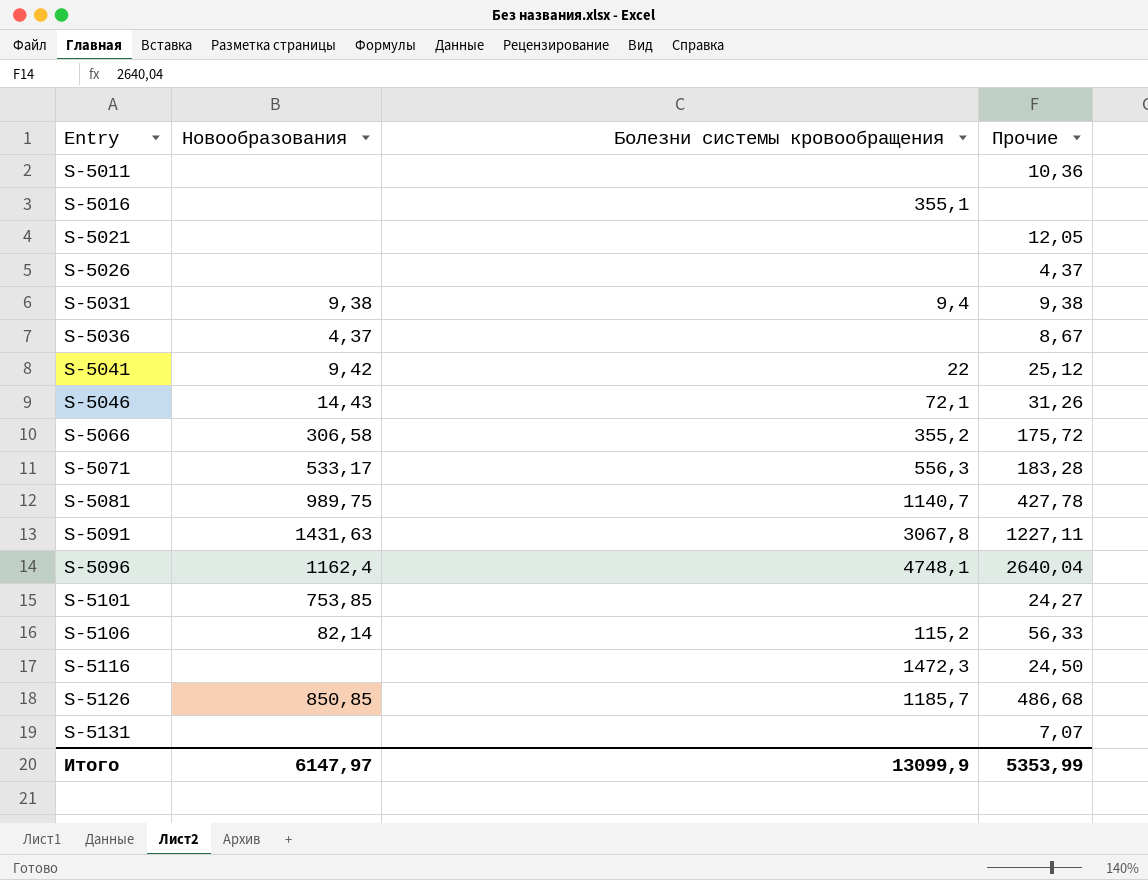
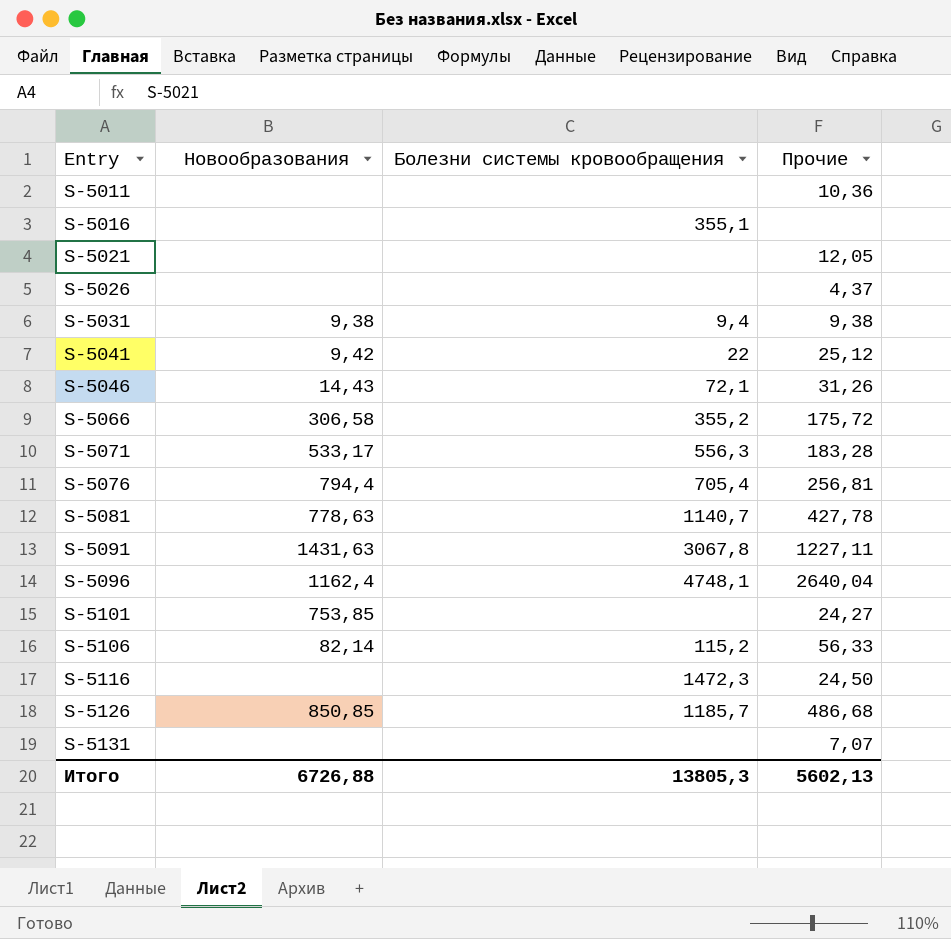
row S-5036: 4,37 | none | 8,67 -> none
row S-5076: none -> 794,4 | 705,4 | 256,81
S-5081 | Новообразования: 989,75 -> 778,63
Итого | Новообразования: 6147,97 -> 6726,88
Итого | Болезни системы кровообращения: 13099,9 -> 13805,3
Итого | Прочие: 5353,99 -> 5602,13

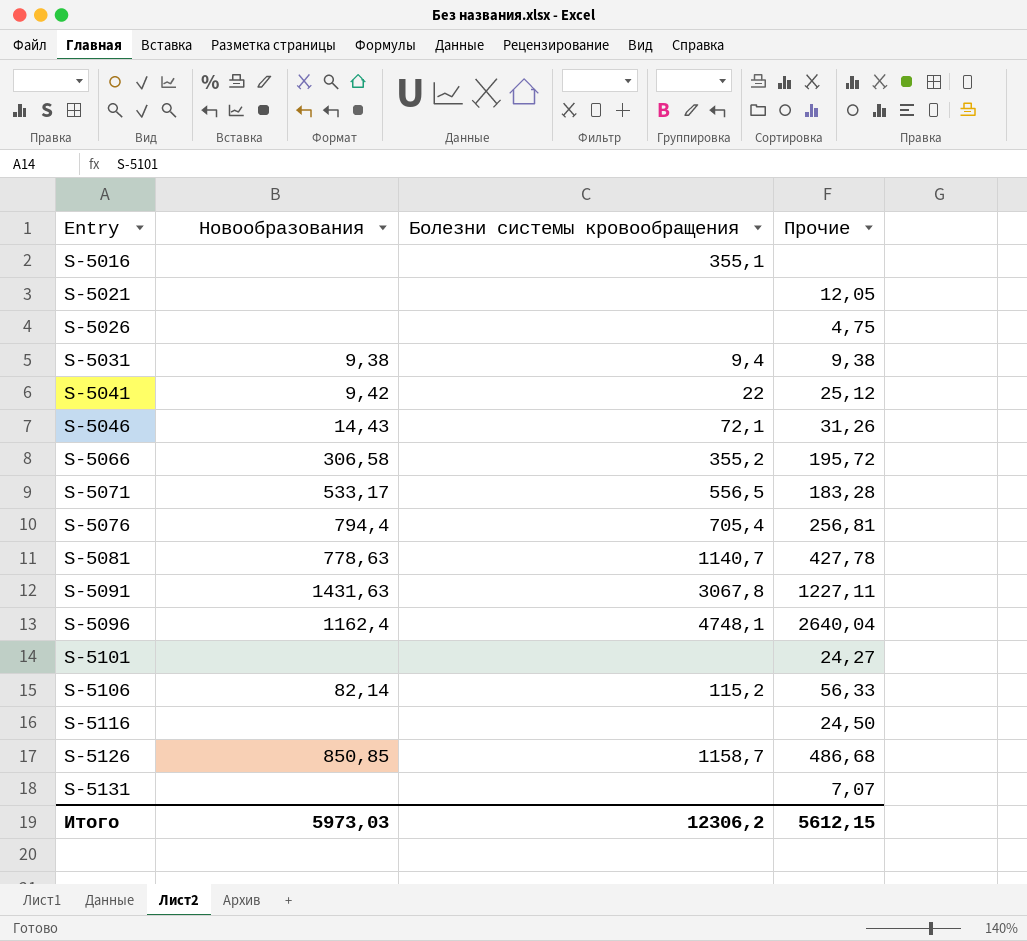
row S-5011: none | none | 10,36 -> none
S-5026 | Прочие: 4,37 -> 4,75
S-5066 | Прочие: 175,72 -> 195,72
S-5071 | Болезни системы кровообращения: 556,3 -> 556,5
S-5101 | Новообразования: 753,85 -> none
S-5116 | Болезни системы кровообращения: 1472,3 -> none
S-5126 | Болезни системы кровообращения: 1185,7 -> 1158,7
Итого | Новообразования: 6726,88 -> 5973,03
Итого | Болезни системы кровообращения: 13805,3 -> 12306,2
Итого | Прочие: 5602,13 -> 5612,15

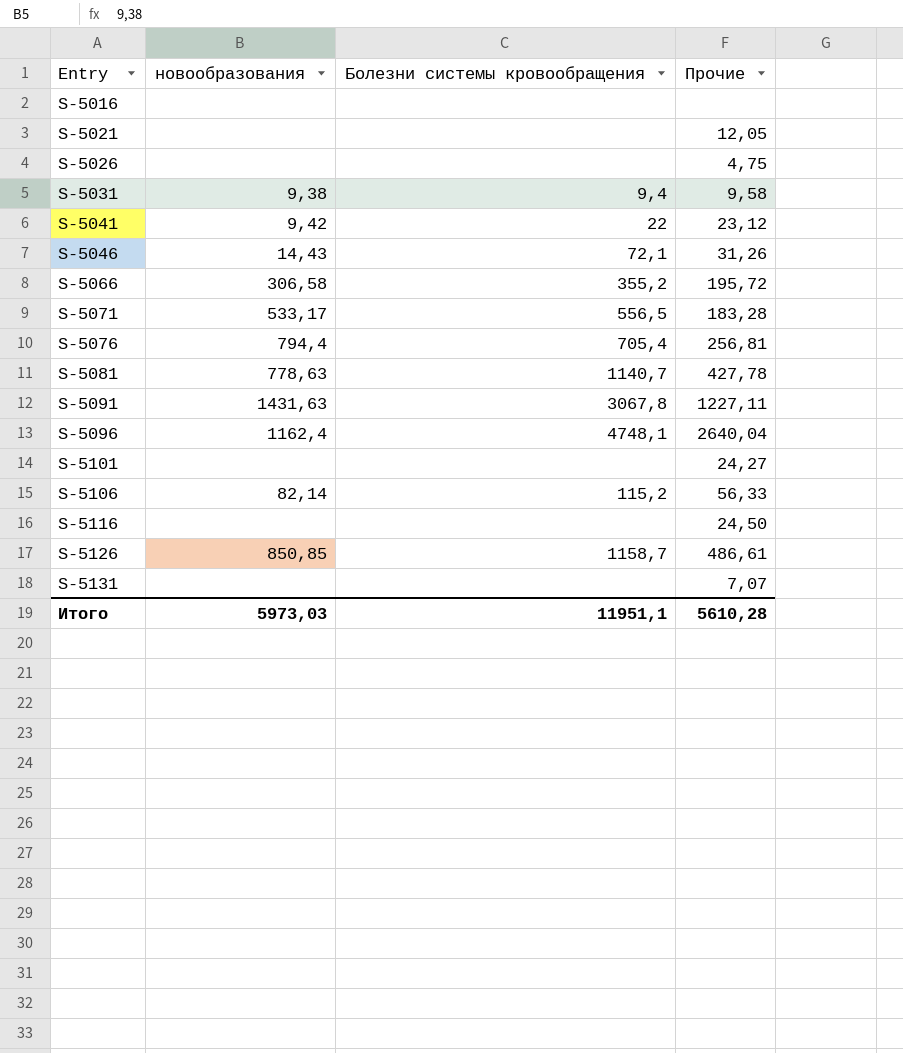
column name: Новообразования -> новообразования
S-5016 | Болезни системы кровообращения: 355,1 -> none
S-5031 | Прочие: 9,38 -> 9,58
S-5041 | Прочие: 25,12 -> 23,12
S-5126 | Прочие: 486,68 -> 486,61
Итого | Болезни системы кровообращения: 12306,2 -> 11951,1
Итого | Прочие: 5612,15 -> 5610,28

